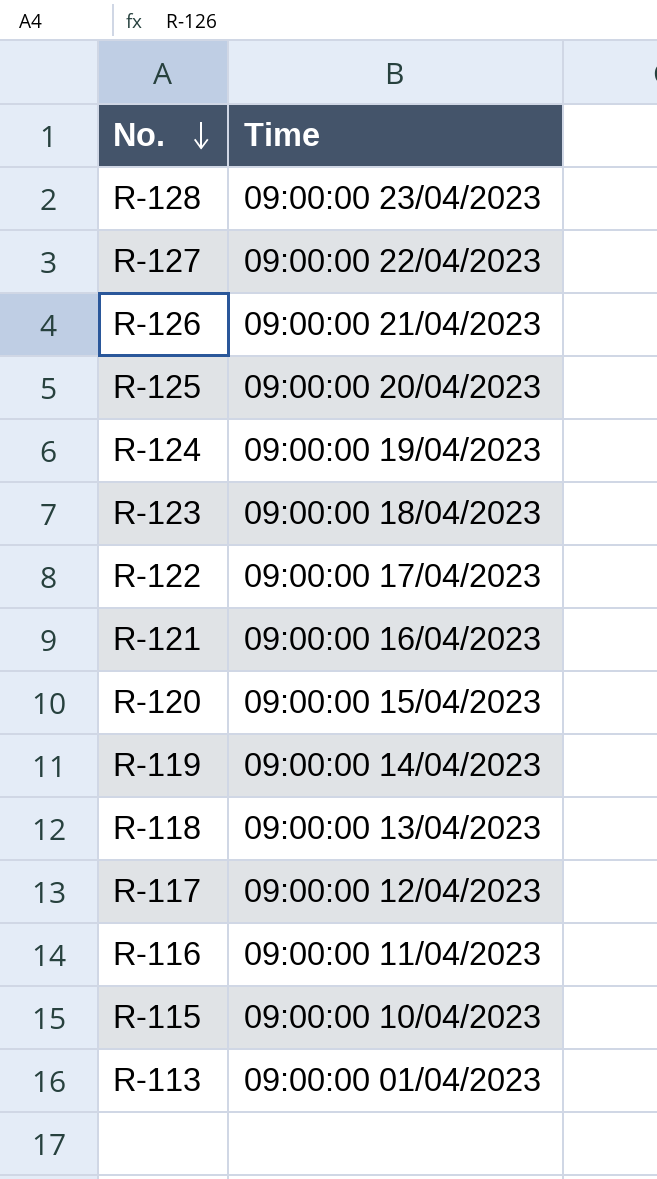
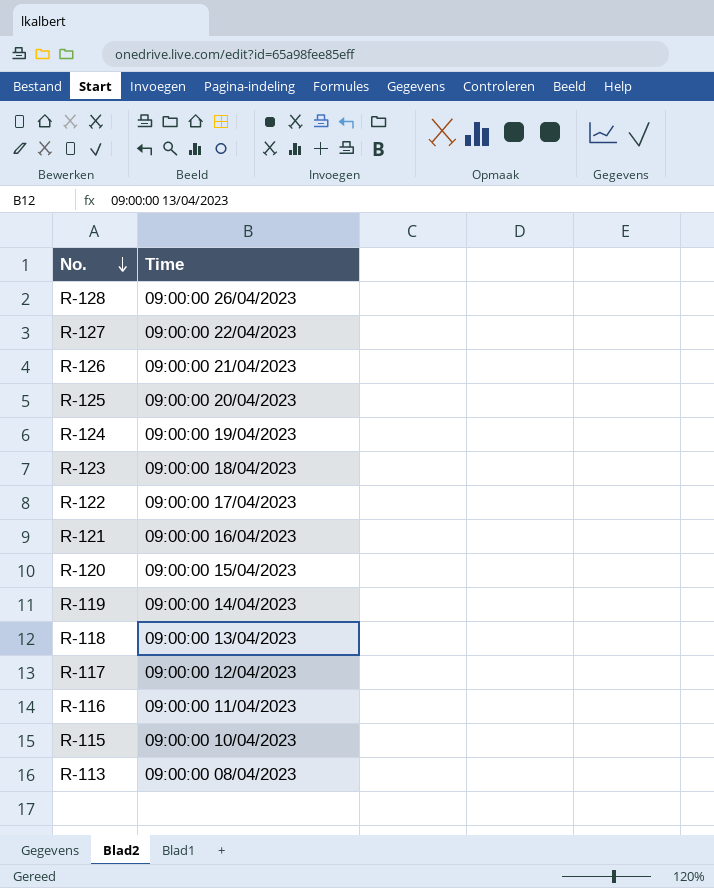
R-128 | Time: 09:00:00 23/04/2023 -> 09:00:00 26/04/2023
R-113 | Time: 09:00:00 01/04/2023 -> 09:00:00 08/04/2023

